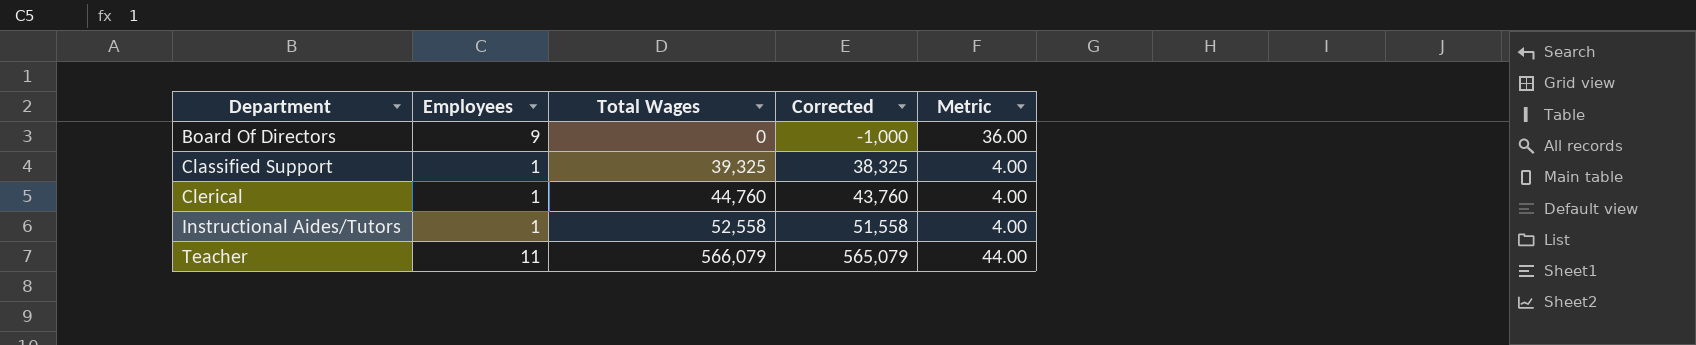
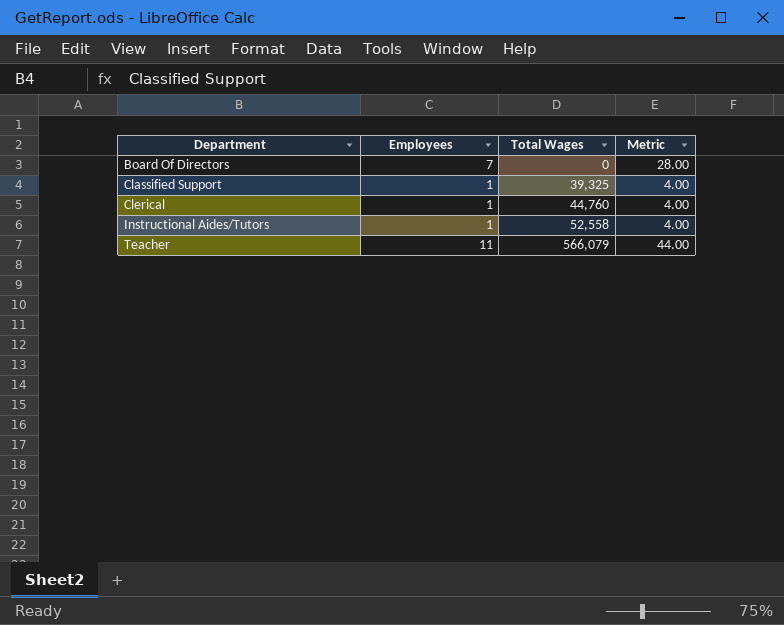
column Corrected | formula: [Total Wages] - 1000 -> none
Board Of Directors | Employees: 9 -> 7
Board Of Directors | Metric: 36.00 -> 28.00

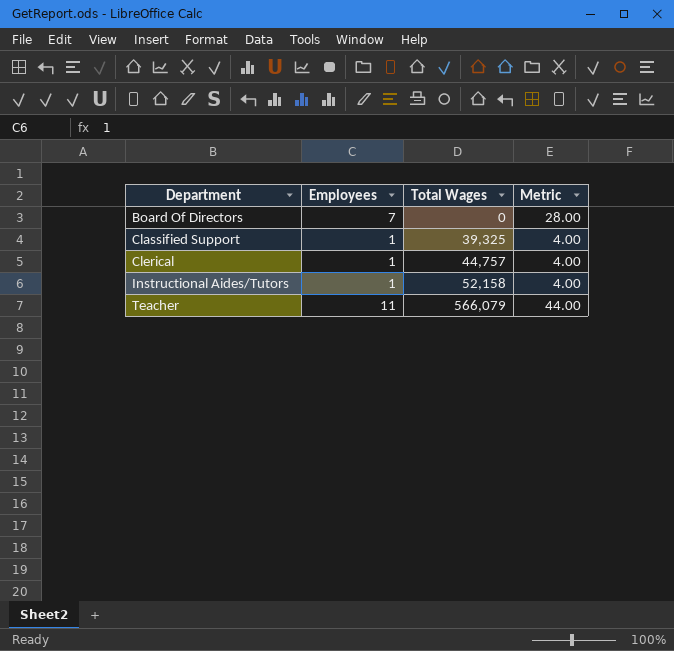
Clerical | Total Wages: 44,760 -> 44,757
Instructional Aides/Tutors | Total Wages: 52,558 -> 52,158

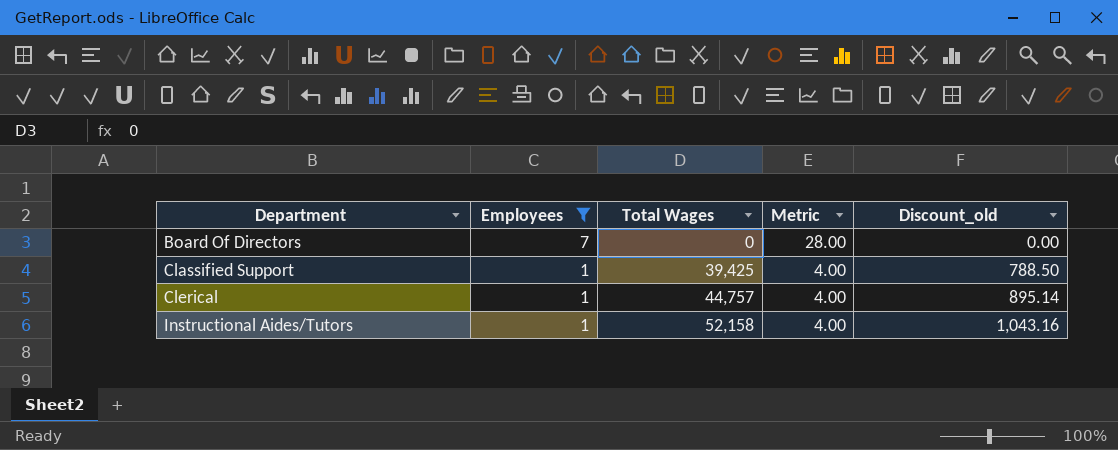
filter: none -> Employees != 11
column Discount_old | formula: none -> [Total Wages] * 0.02
Classified Support | Total Wages: 39,325 -> 39,425

